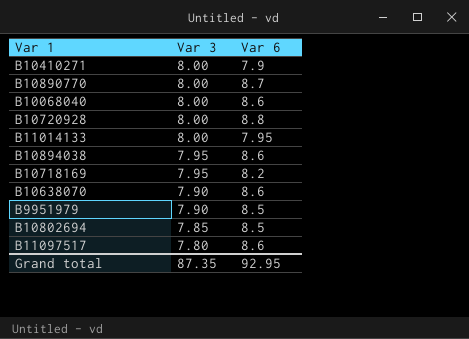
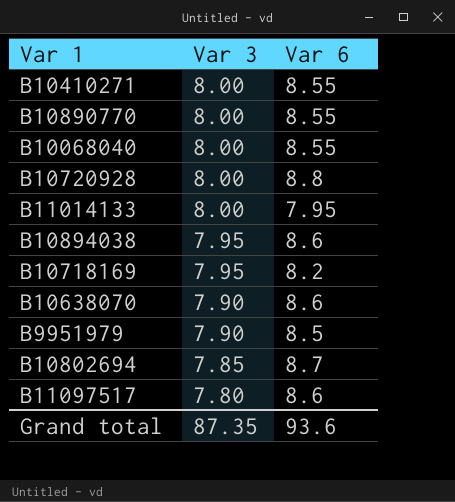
B10410271 | Var 6: 7.9 -> 8.55
B10890770 | Var 6: 8.7 -> 8.55
B10068040 | Var 6: 8.6 -> 8.55
B10802694 | Var 6: 8.5 -> 8.7
Grand total | Var 6: 92.95 -> 93.6

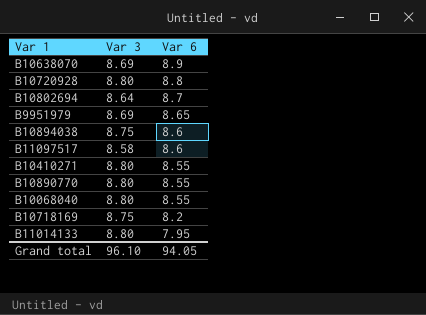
row order: Var 3 descending -> Var 6 descending
B10638070 | Var 3: 7.90 -> 8.69
B10638070 | Var 6: 8.6 -> 8.9
B10720928 | Var 3: 8.00 -> 8.80
B10802694 | Var 3: 7.85 -> 8.64
B9951979 | Var 3: 7.90 -> 8.69
B9951979 | Var 6: 8.5 -> 8.65
B10894038 | Var 3: 7.95 -> 8.75
B11097517 | Var 3: 7.80 -> 8.58
B10410271 | Var 3: 8.00 -> 8.80
B10890770 | Var 3: 8.00 -> 8.80
B10068040 | Var 3: 8.00 -> 8.80
B10718169 | Var 3: 7.95 -> 8.75
B11014133 | Var 3: 8.00 -> 8.80
Grand total | Var 3: 87.35 -> 96.10
Grand total | Var 6: 93.6 -> 94.05

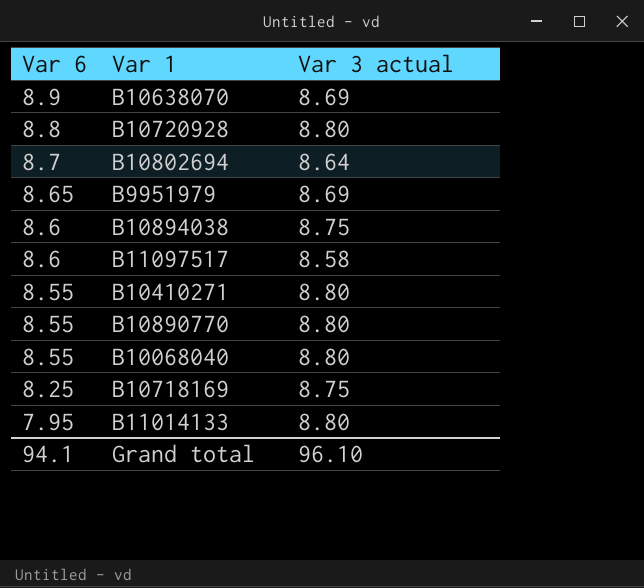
column Var 6 | position: 3 -> 1
column name: Var 3 -> Var 3 actual
B10718169 | Var 6: 8.2 -> 8.25
Grand total | Var 6: 94.05 -> 94.1

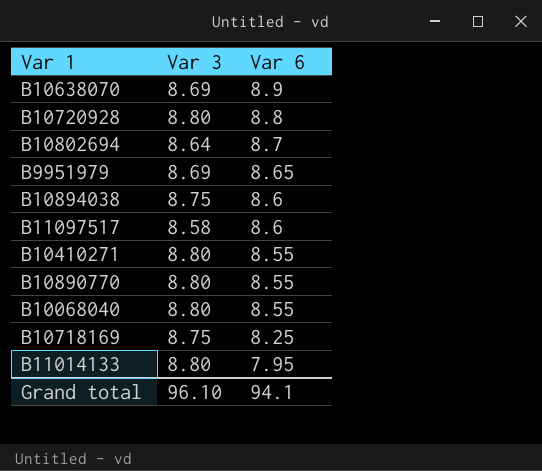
column name: Var 3 actual -> Var 3
column Var 6 | position: 1 -> 3

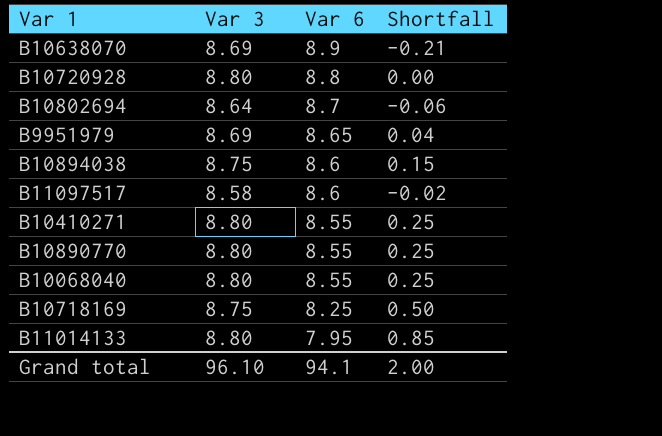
column Shortfall | formula: none -> [Var 3] - [Var 6]

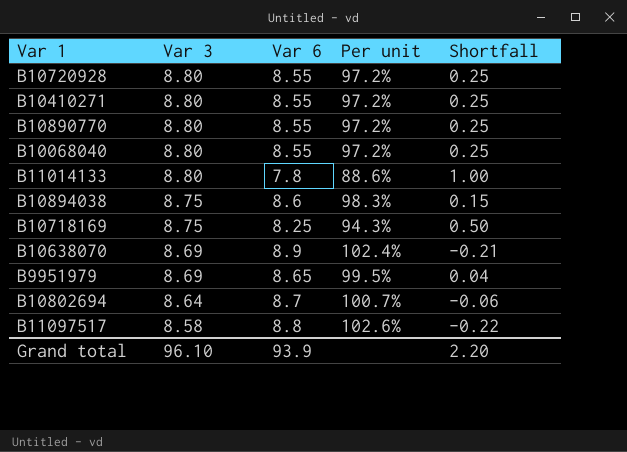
row order: Var 6 descending -> Var 3 descending
column Per unit | formula: none -> [Var 6] / [Var 3]
B10720928 | Var 6: 8.8 -> 8.55
B10720928 | Shortfall: 0.00 -> 0.25
B11014133 | Var 6: 7.95 -> 7.8
B11014133 | Shortfall: 0.85 -> 1.00
B11097517 | Var 6: 8.6 -> 8.8
B11097517 | Shortfall: -0.02 -> -0.22
Grand total | Var 6: 94.1 -> 93.9
Grand total | Shortfall: 2.00 -> 2.20

